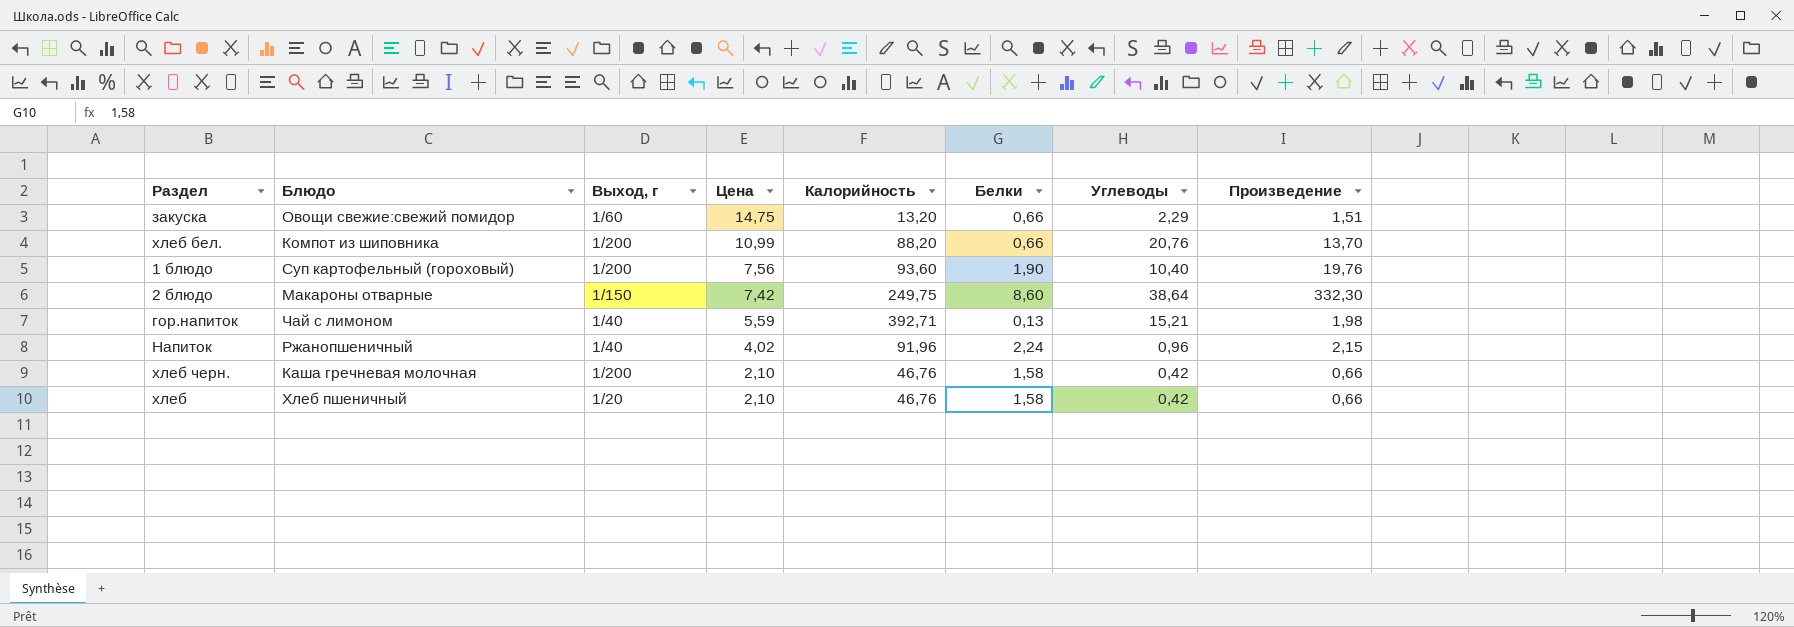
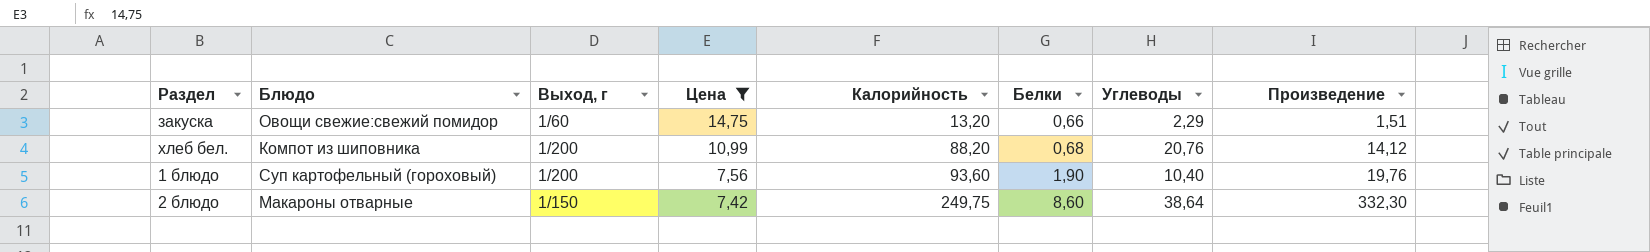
filter: none -> Цена >= 7,42
хлеб бел. | Белки: 0,66 -> 0,68
хлеб бел. | Произведение: 13,70 -> 14,12

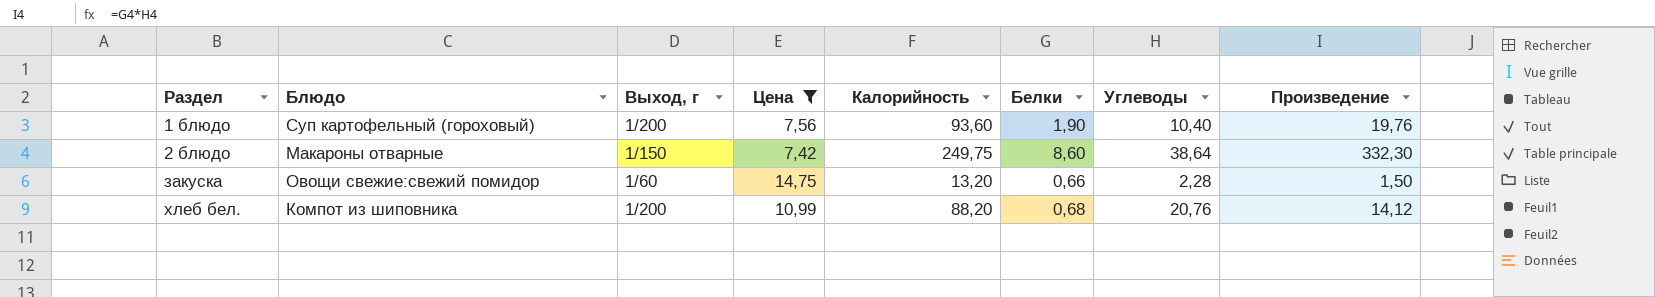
row order: Цена descending -> Раздел ascending
закуска | Углеводы: 2,29 -> 2,28
закуска | Произведение: 1,51 -> 1,50

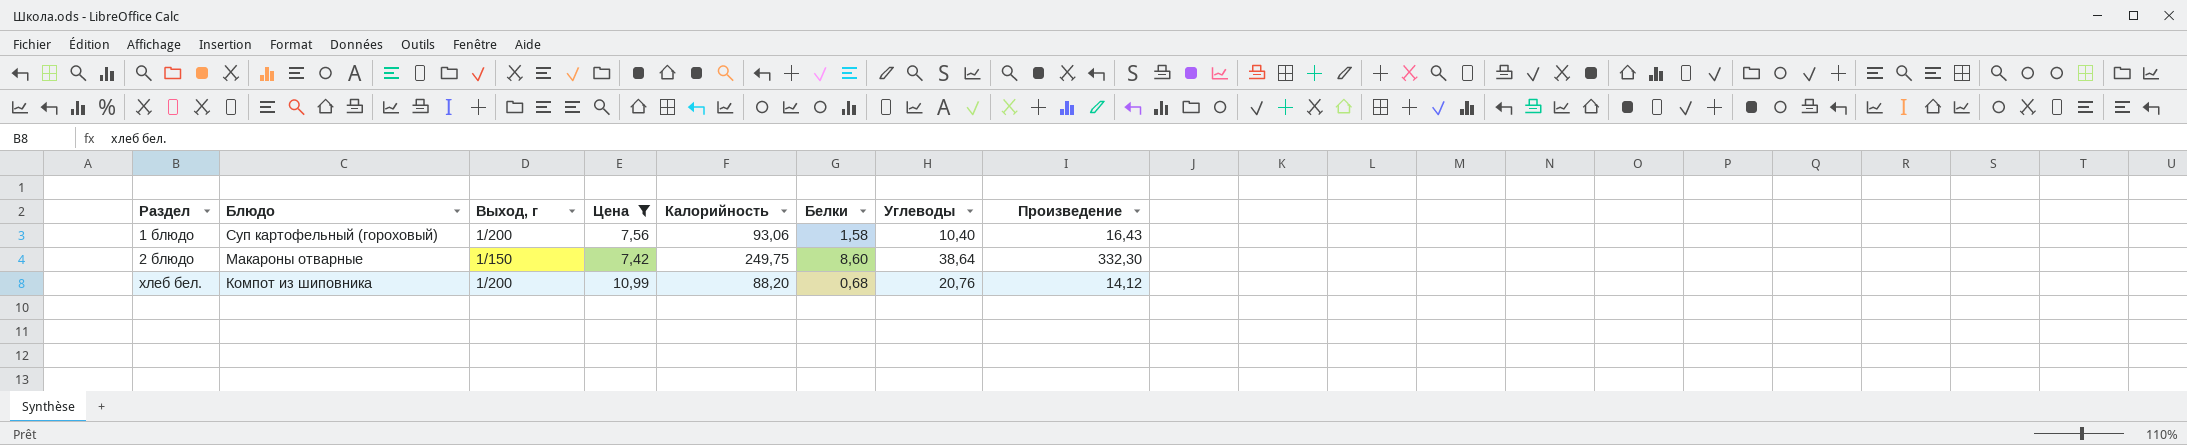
row закуска: Овощи свежие:свежий помидор | 1/60 | 14,75 | 13,20 | 0,66 | 2,28 | 1,50 -> none
1 блюдо | Калорийность: 93,60 -> 93,06
1 блюдо | Белки: 1,90 -> 1,58
1 блюдо | Произведение: 19,76 -> 16,43

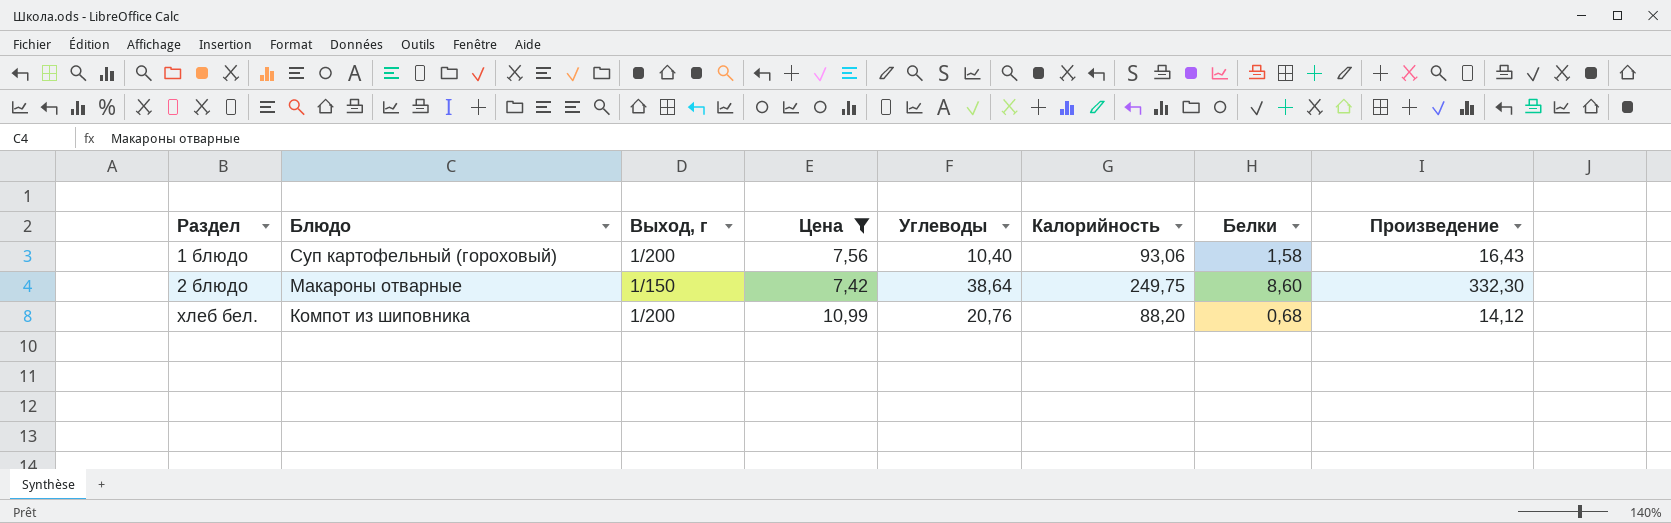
column Углеводы | position: 7 -> 5

